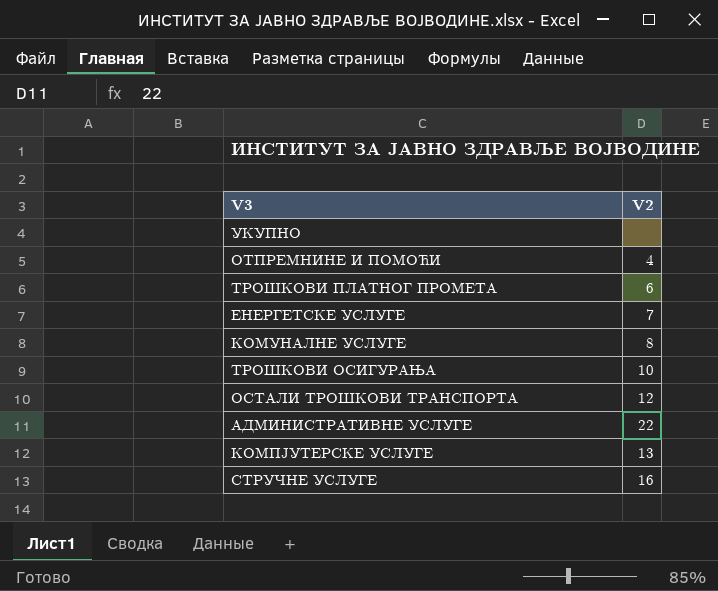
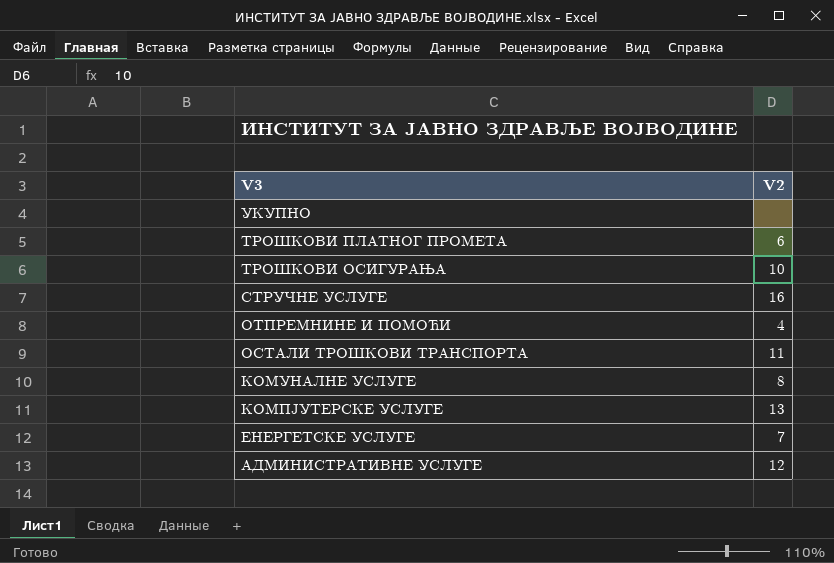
row order: none -> V3 descending
ОСТАЛИ ТРОШКОВИ ТРАНСПОРТА | V2: 12 -> 11
АДМИНИСТРАТИВНЕ УСЛУГЕ | V2: 22 -> 12

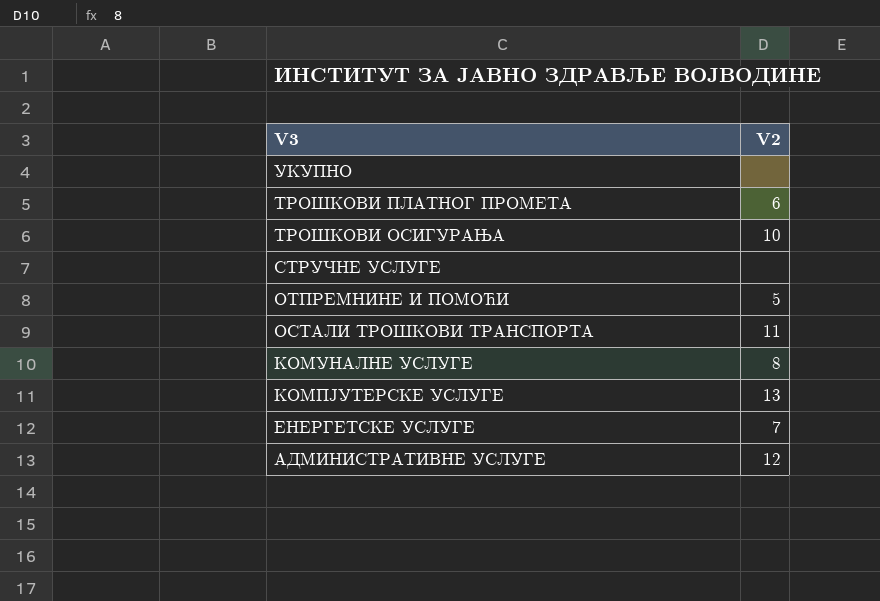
СТРУЧНЕ УСЛУГЕ | V2: 16 -> none
ОТПРЕМНИНЕ И ПОМОЋИ | V2: 4 -> 5

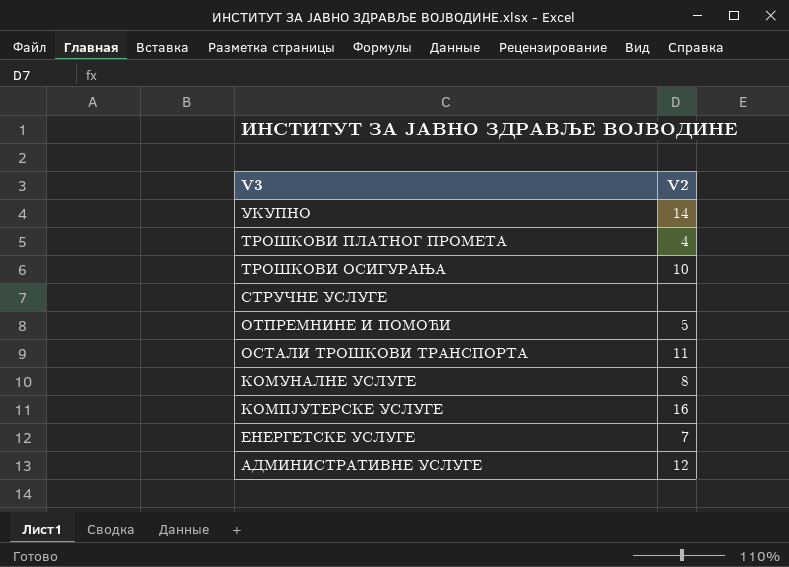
УКУПНО | V2: none -> 14
ТРОШКОВИ ПЛАТНОГ ПРОМЕТА | V2: 6 -> 4
КОМПЈУТЕРСКЕ УСЛУГЕ | V2: 13 -> 16

